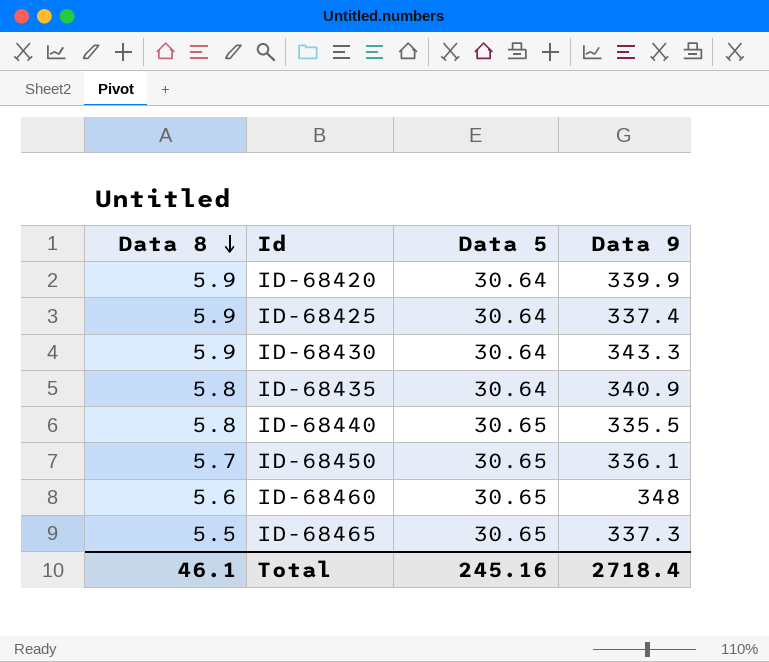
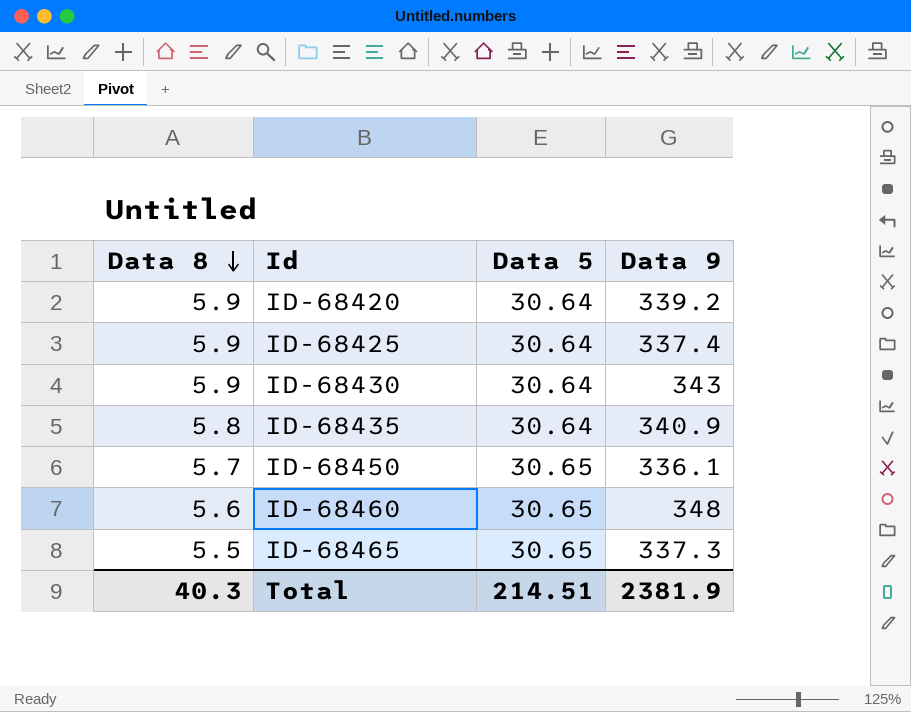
row ID-68440: 5.8 | 30.65 | 335.5 -> none
ID-68420 | Data 9: 339.9 -> 339.2
ID-68430 | Data 9: 343.3 -> 343
Total | Data 8: 46.1 -> 40.3
Total | Data 5: 245.16 -> 214.51
Total | Data 9: 2718.4 -> 2381.9

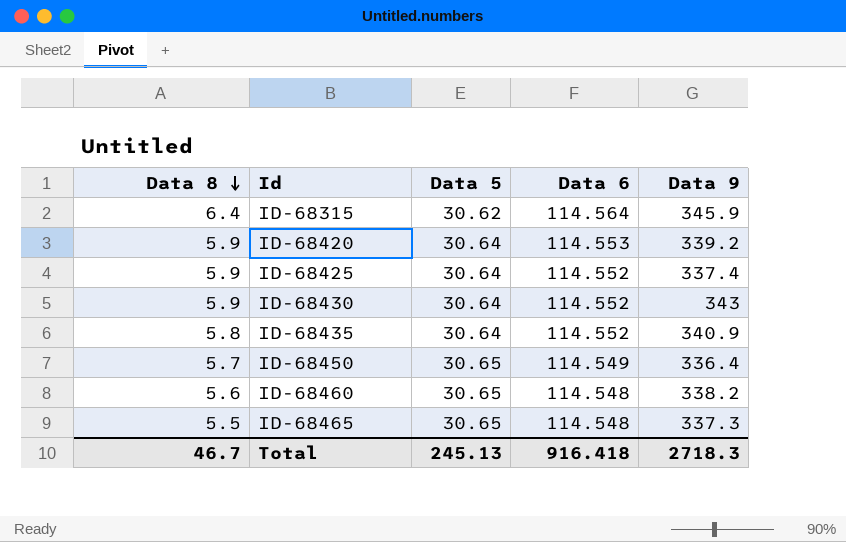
column Data 6 | position: none -> 4
row ID-68315: none -> 6.4 | 30.62 | 114.564 | 345.9
ID-68450 | Data 9: 336.1 -> 336.4
ID-68460 | Data 9: 348 -> 338.2
Total | Data 8: 40.3 -> 46.7
Total | Data 5: 214.51 -> 245.13
Total | Data 9: 2381.9 -> 2718.3

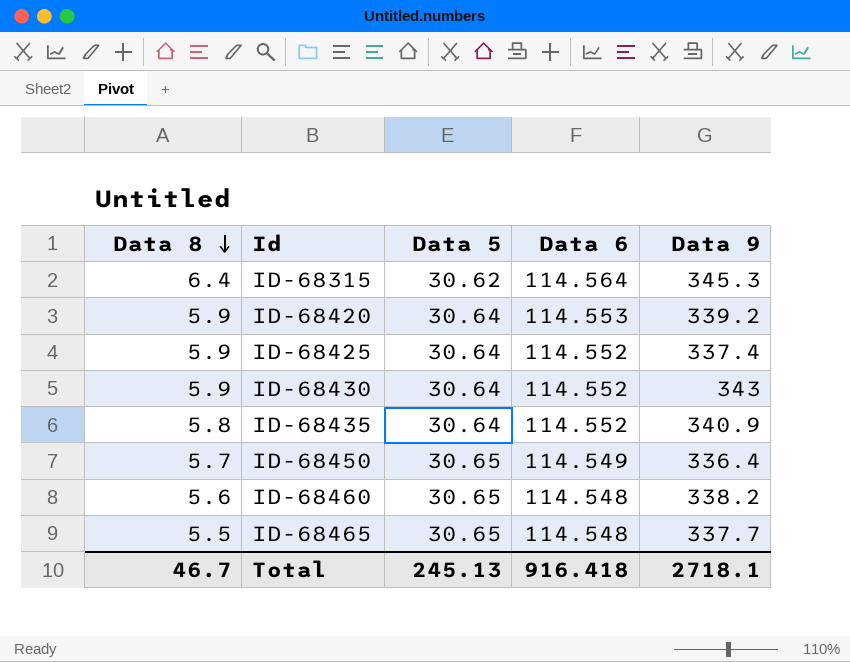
ID-68315 | Data 9: 345.9 -> 345.3
ID-68465 | Data 9: 337.3 -> 337.7
Total | Data 9: 2718.3 -> 2718.1

